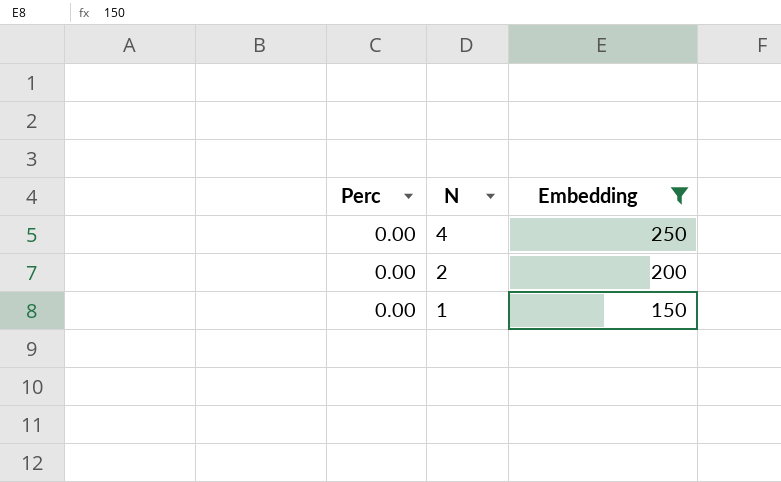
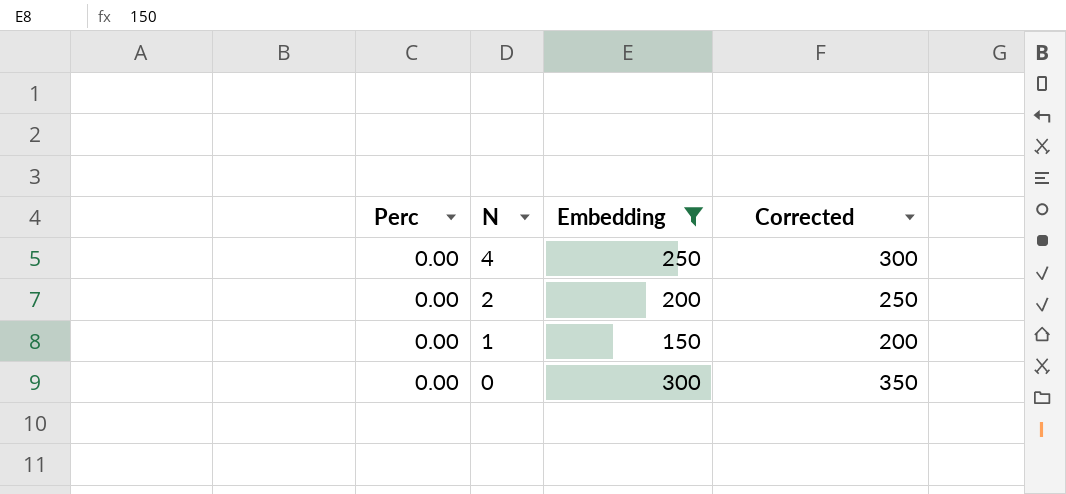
column Corrected | formula: none -> [Embedding] + 50
row 0: none -> 0.00 | 300 | 350

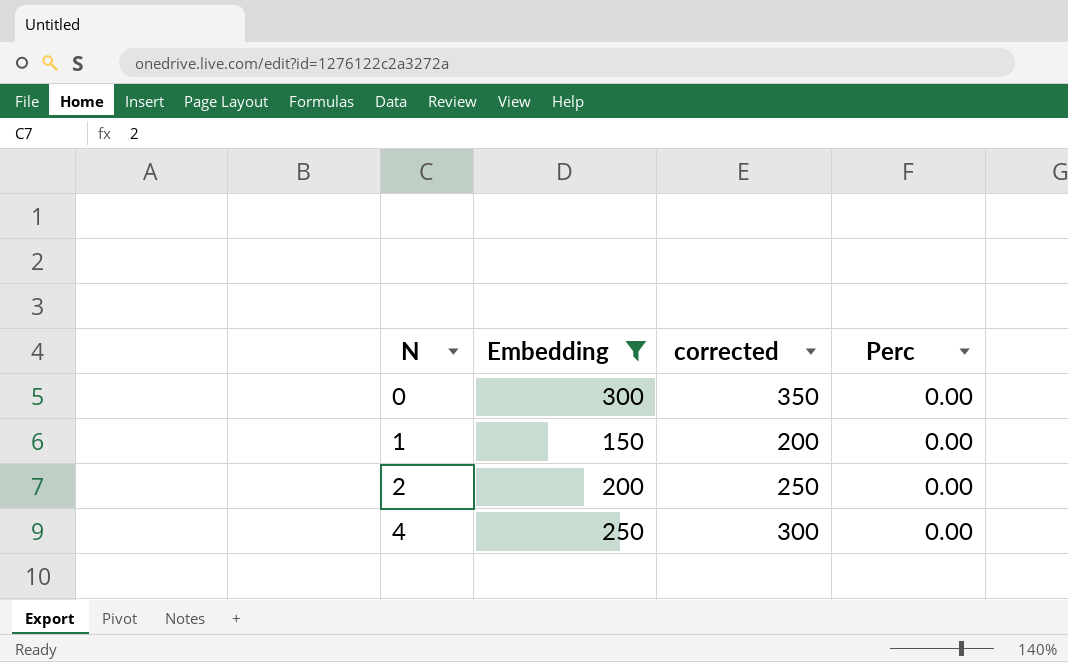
row order: N descending -> N ascending
column name: Corrected -> corrected
column Perc | position: 1 -> 4

